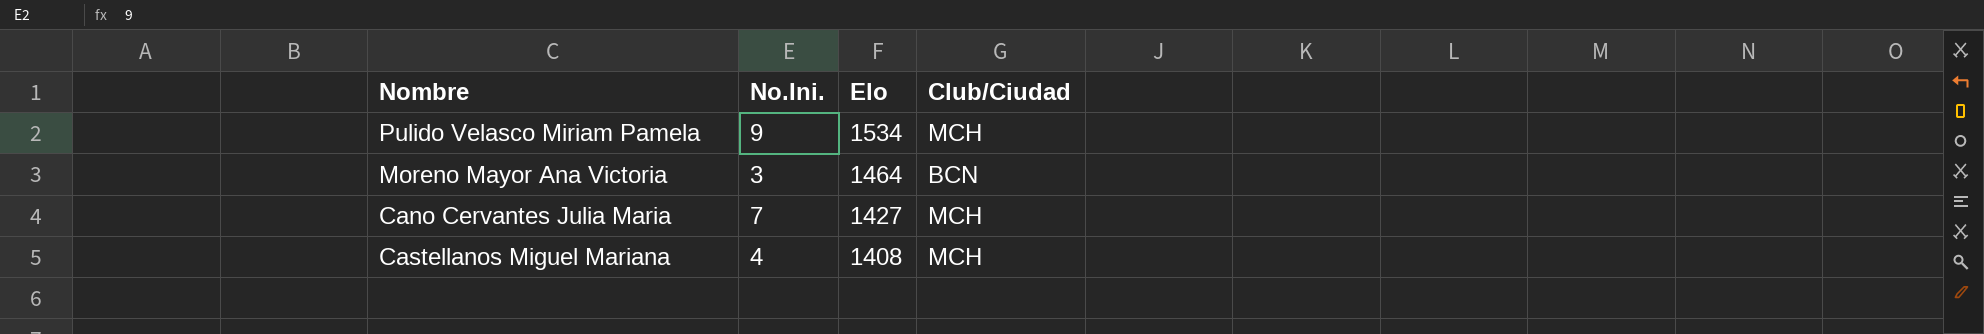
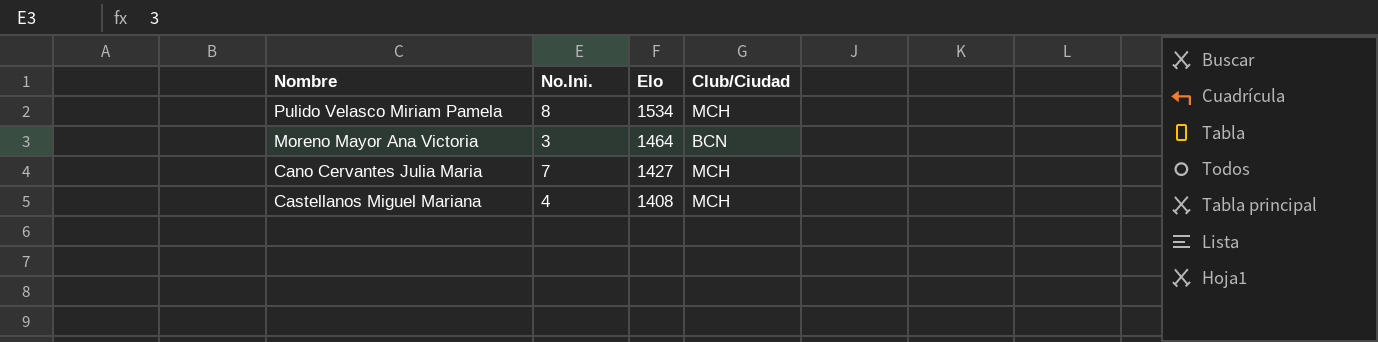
Pulido Velasco Miriam Pamela | No.Ini.: 9 -> 8

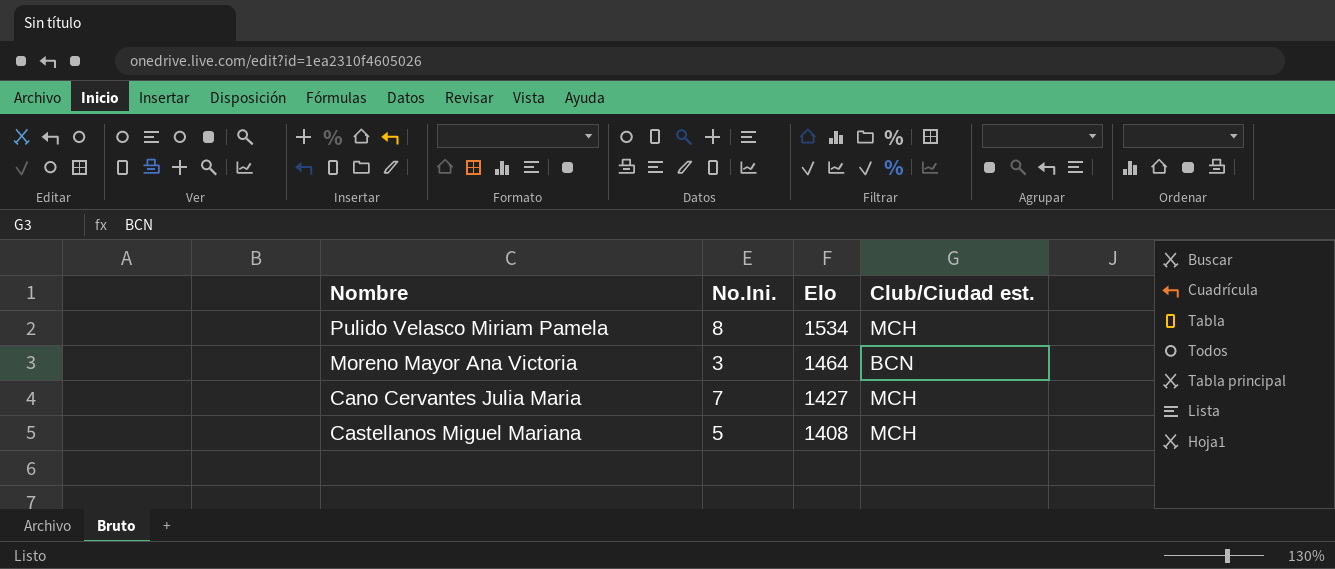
column name: Club/Ciudad -> Club/Ciudad est.
Castellanos Miguel Mariana | No.Ini.: 4 -> 5

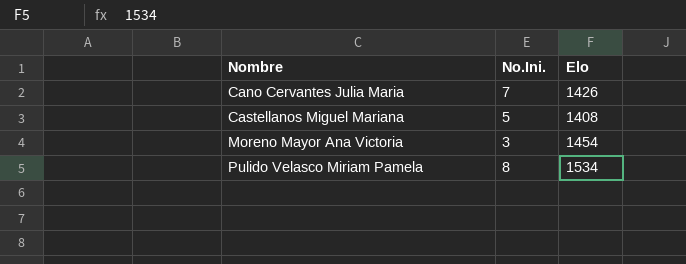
row order: Elo descending -> Nombre ascending
column Club/Ciudad est. | position: 4 -> none
Cano Cervantes Julia Maria | Elo: 1427 -> 1426
Moreno Mayor Ana Victoria | Elo: 1464 -> 1454

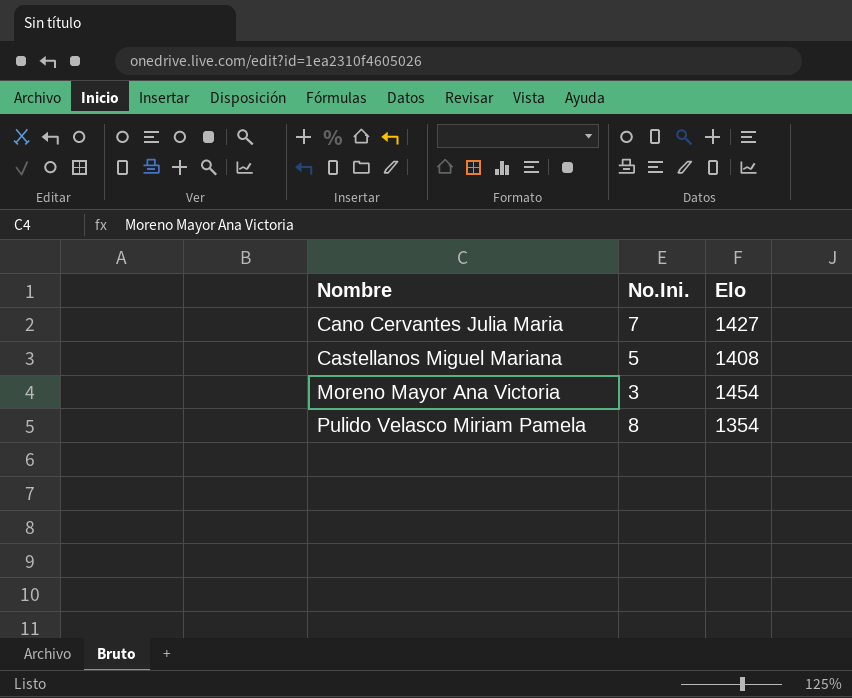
Cano Cervantes Julia Maria | Elo: 1426 -> 1427
Pulido Velasco Miriam Pamela | Elo: 1534 -> 1354

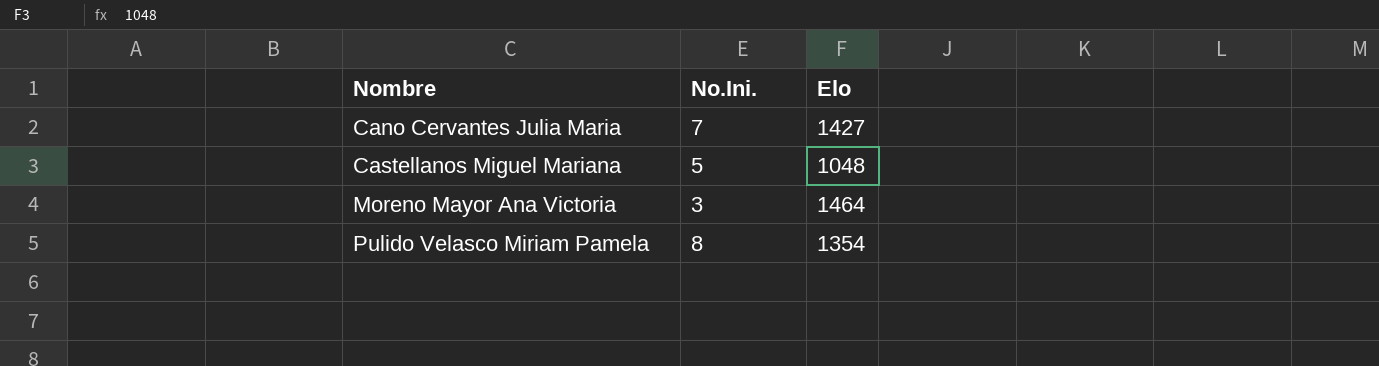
Castellanos Miguel Mariana | Elo: 1408 -> 1048
Moreno Mayor Ana Victoria | Elo: 1454 -> 1464

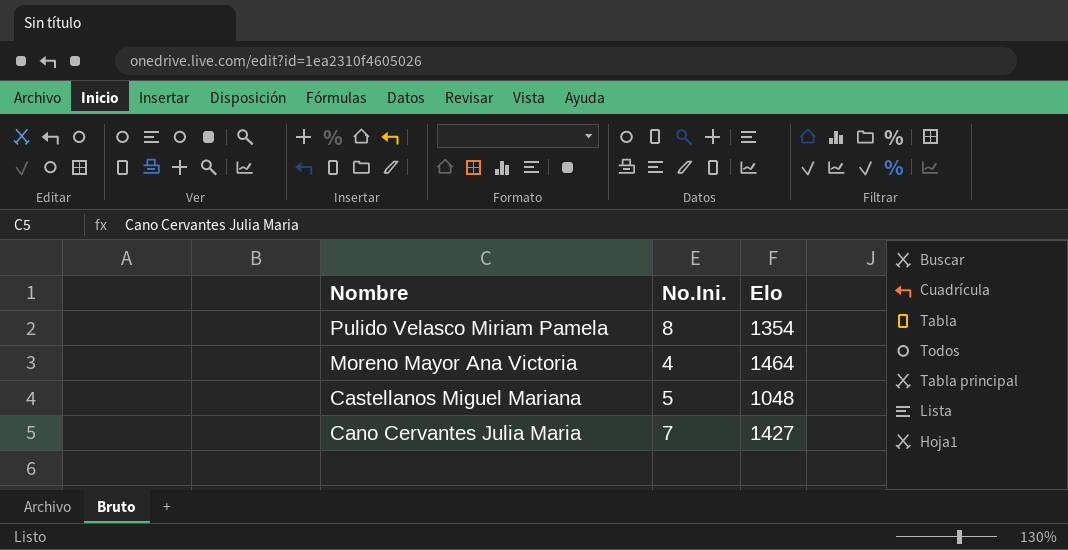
row order: Nombre ascending -> Nombre descending
Moreno Mayor Ana Victoria | No.Ini.: 3 -> 4

